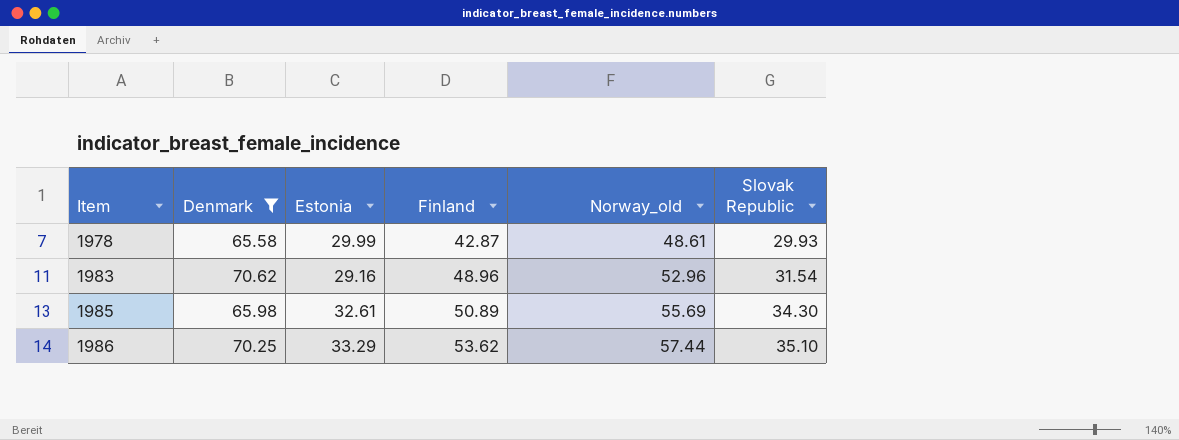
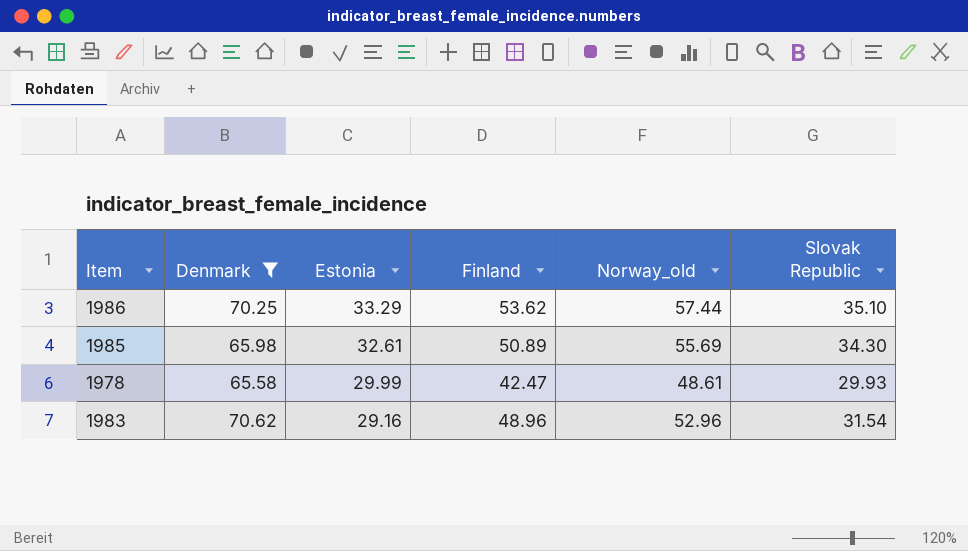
row order: Item ascending -> Estonia descending
1978 | Finland: 42.87 -> 42.47

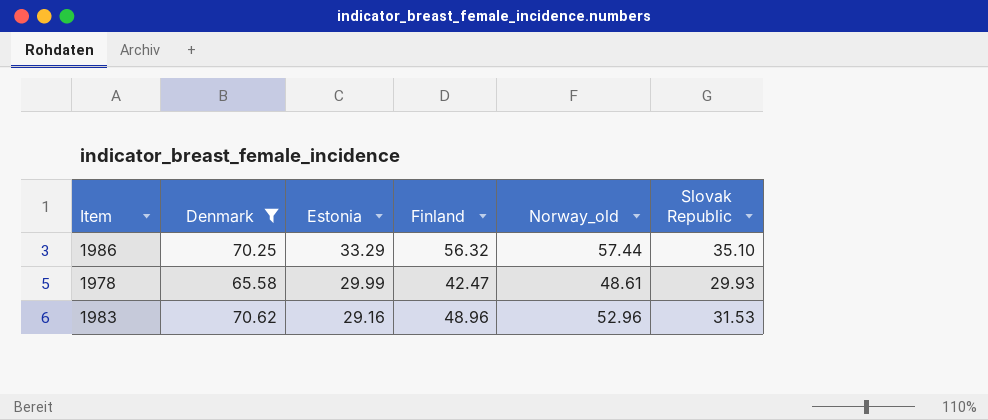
row 1985: 65.98 | 32.61 | 50.89 | 55.69 | 34.30 -> none
1986 | Finland: 53.62 -> 56.32
1983 | Slovak Republic: 31.54 -> 31.53

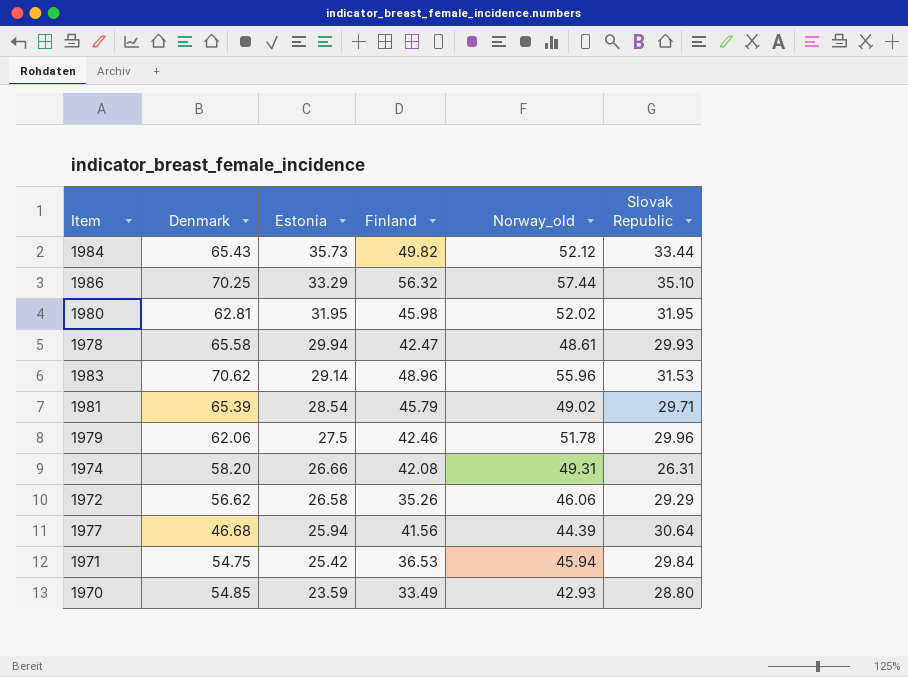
filter: Denmark >= 65.58 -> none
1978 | Estonia: 29.99 -> 29.94
1983 | Estonia: 29.16 -> 29.14
1983 | Norway_old: 52.96 -> 55.96

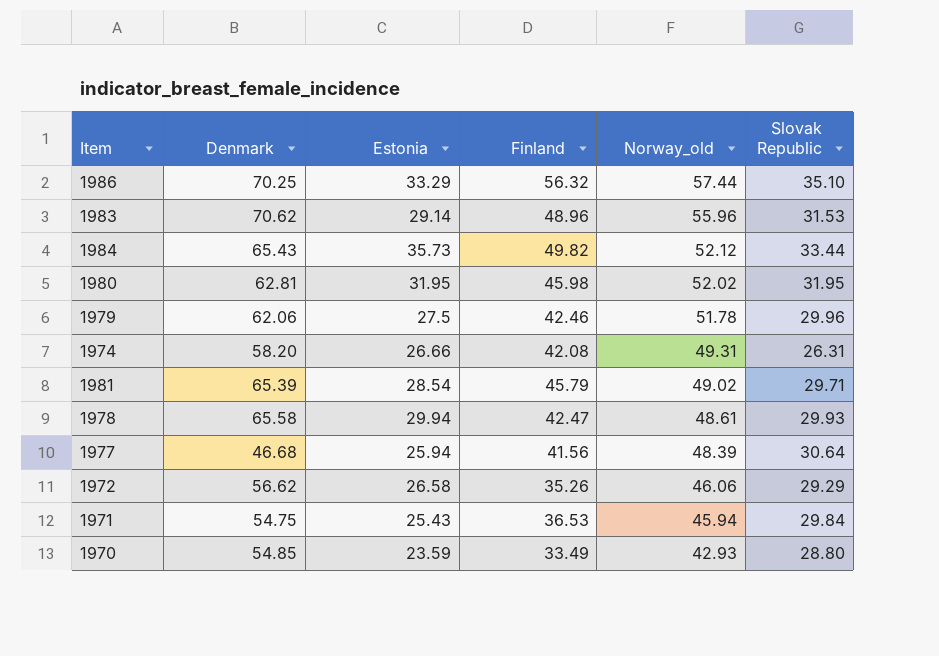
row order: Estonia descending -> Norway_old descending
1977 | Norway_old: 44.39 -> 48.39
1971 | Estonia: 25.42 -> 25.43

